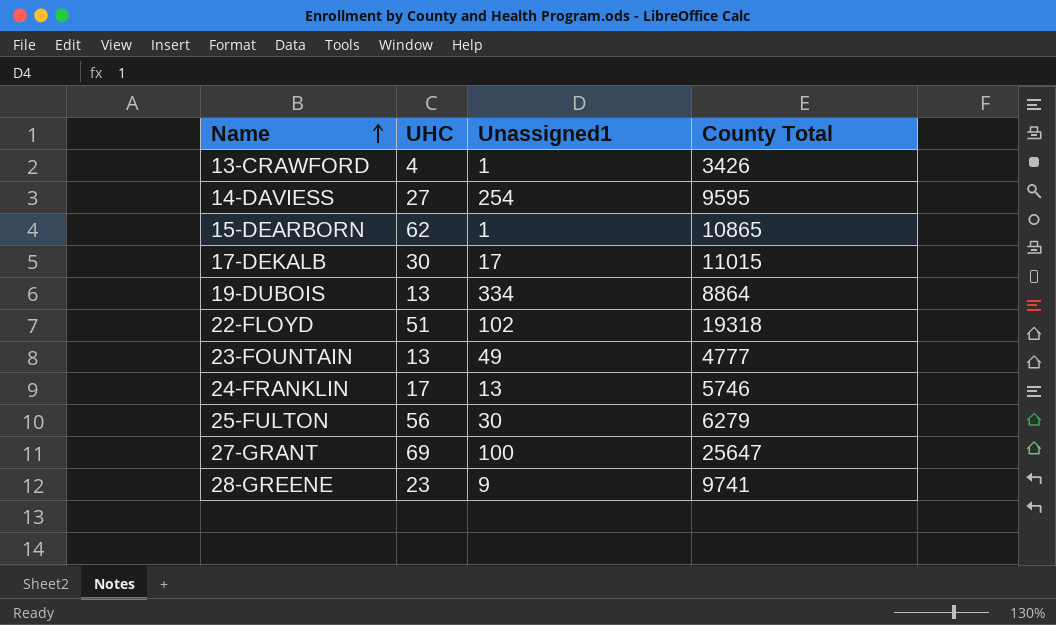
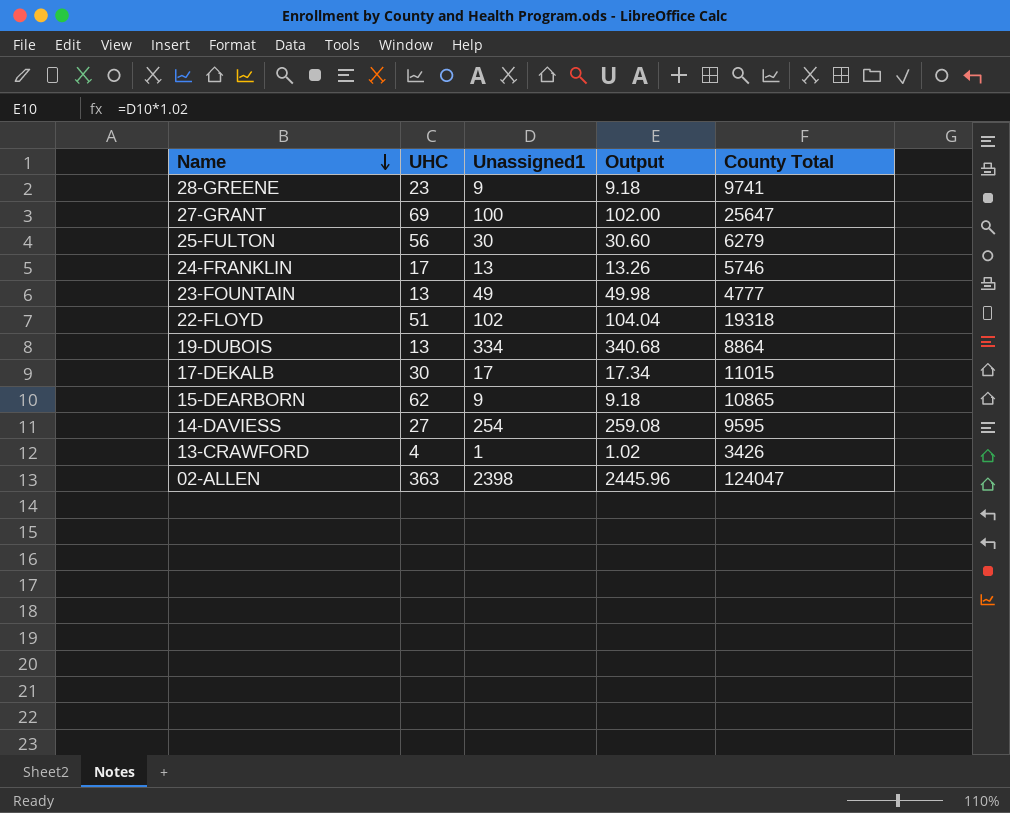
row order: Name ascending -> Name descending
column Output | formula: none -> [Unassigned1] * 1.02
15-DEARBORN | Unassigned1: 1 -> 9
row 02-ALLEN: none -> 363 | 2398 | 2445.96 | 124047

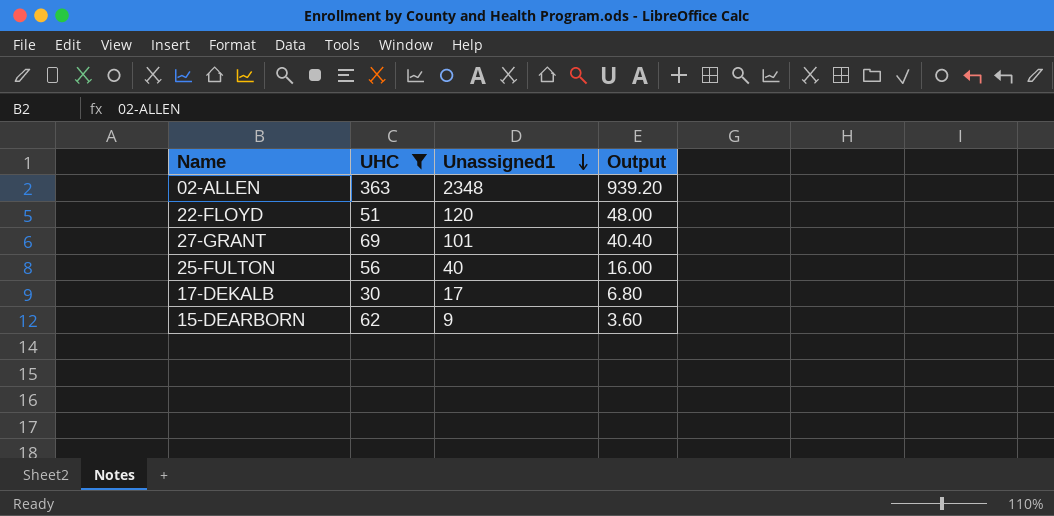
filter: none -> UHC >= 30
row order: Name descending -> Unassigned1 descending
column County Total | position: 5 -> none
column Output | formula: [Unassigned1] * 1.02 -> [Unassigned1] * 0.4
02-ALLEN | Unassigned1: 2398 -> 2348
22-FLOYD | Unassigned1: 102 -> 120
27-GRANT | Unassigned1: 100 -> 101
25-FULTON | Unassigned1: 30 -> 40

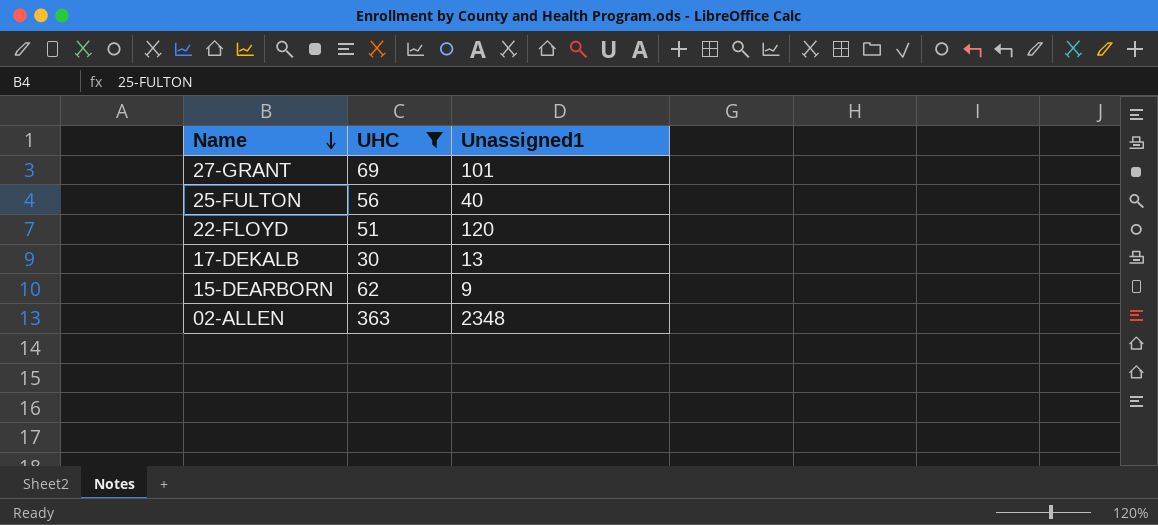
row order: Unassigned1 descending -> Name descending
column Output | formula: [Unassigned1] * 0.4 -> none
17-DEKALB | Unassigned1: 17 -> 13

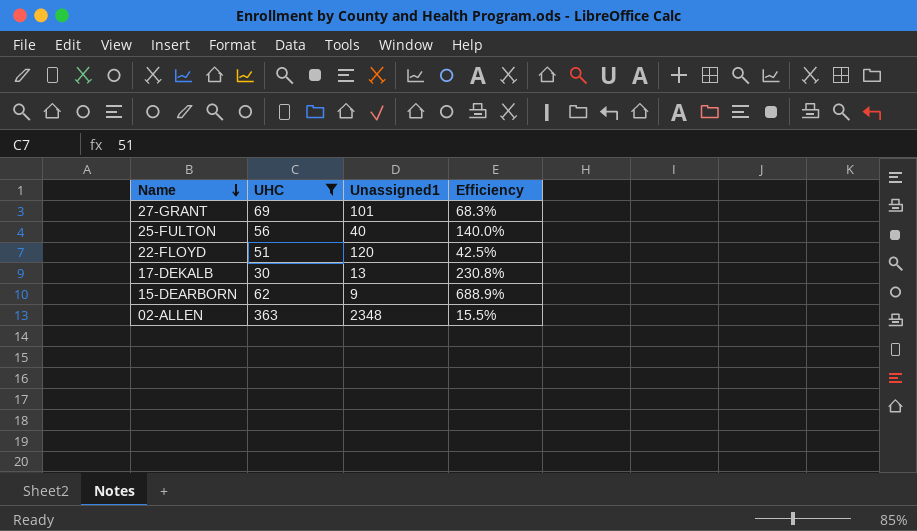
column Efficiency | formula: none -> [UHC] / [Unassigned1]

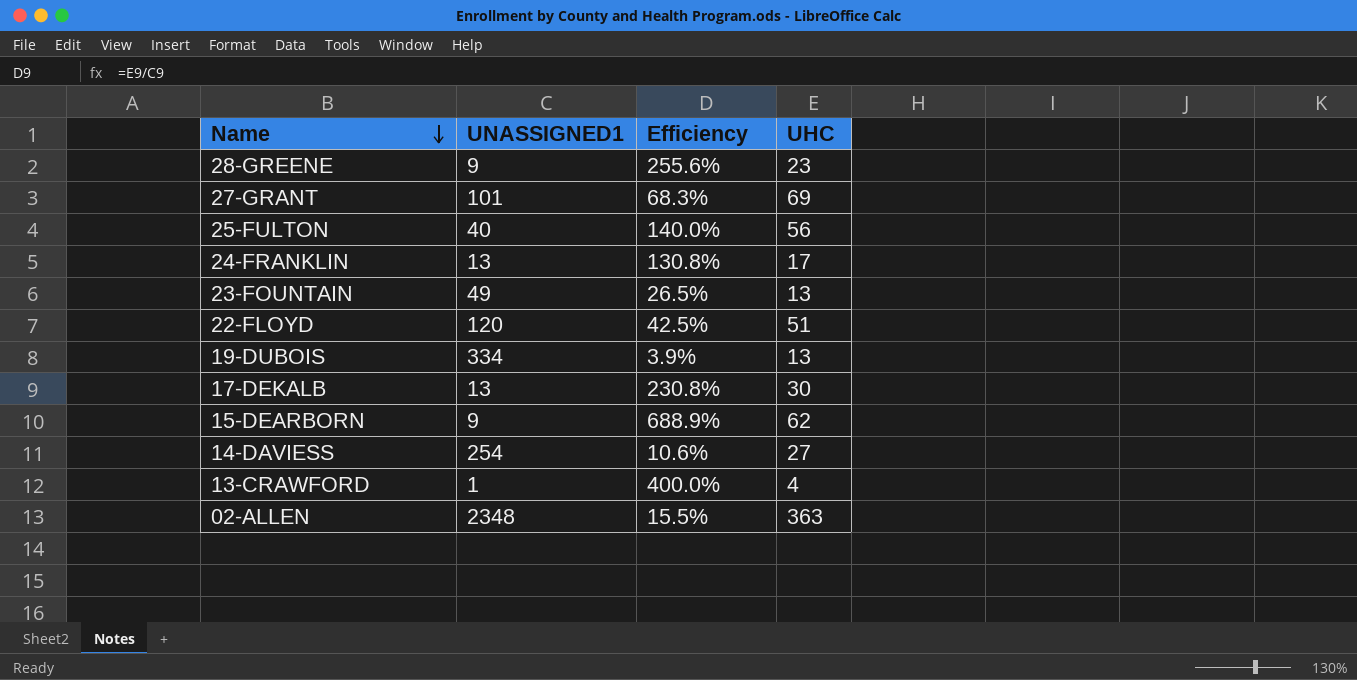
filter: UHC >= 30 -> none
column name: Unassigned1 -> UNASSIGNED1
column UHC | position: 2 -> 4

